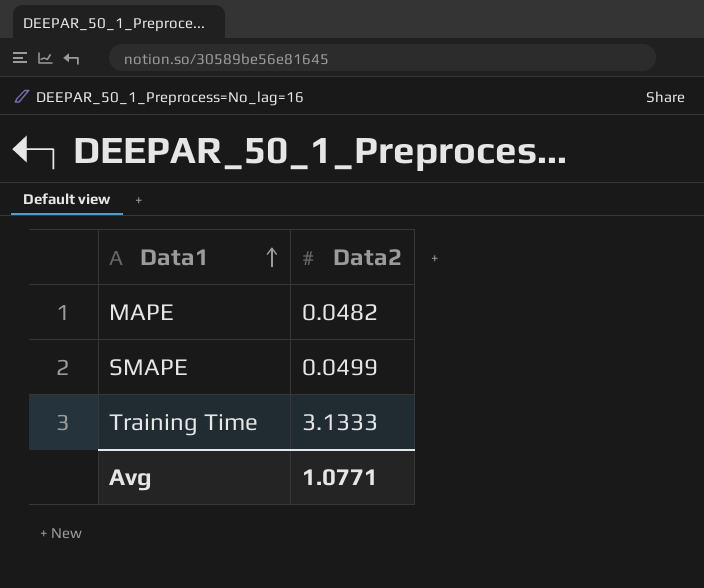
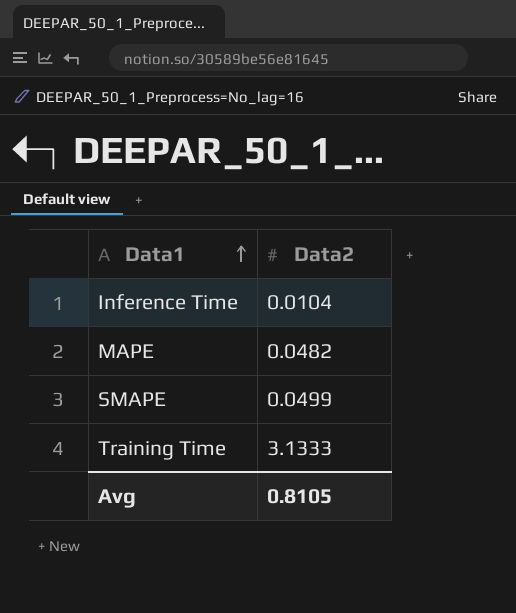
row Inference Time: none -> 0.0104
Avg | Data2: 1.0771 -> 0.8105

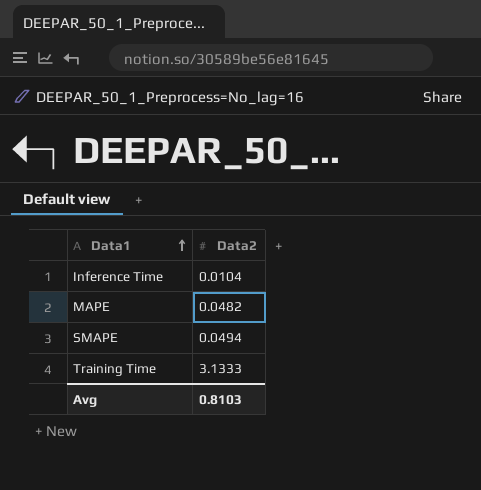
SMAPE | Data2: 0.0499 -> 0.0494
Avg | Data2: 0.8105 -> 0.8103

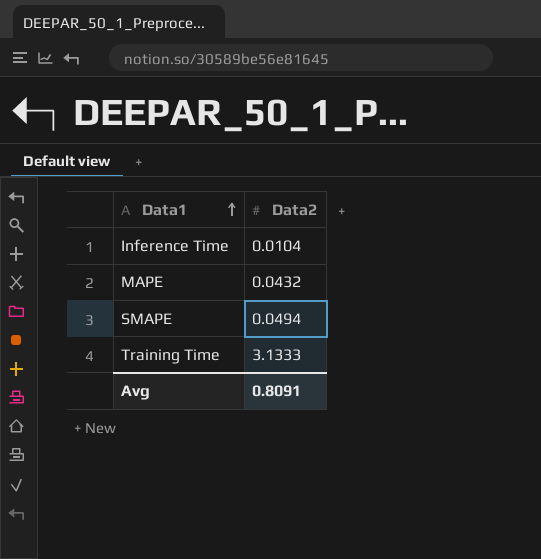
MAPE | Data2: 0.0482 -> 0.0432
Avg | Data2: 0.8103 -> 0.8091

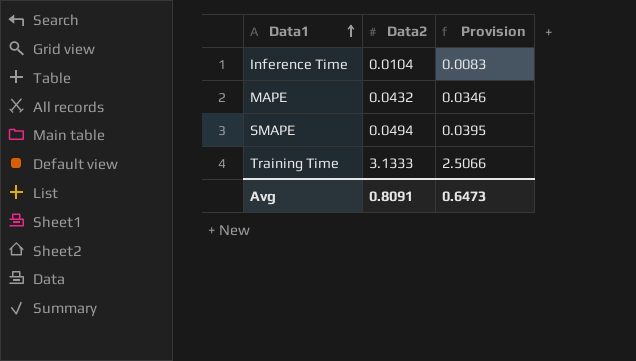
column Provision | formula: none -> [Data2] * 0.8

